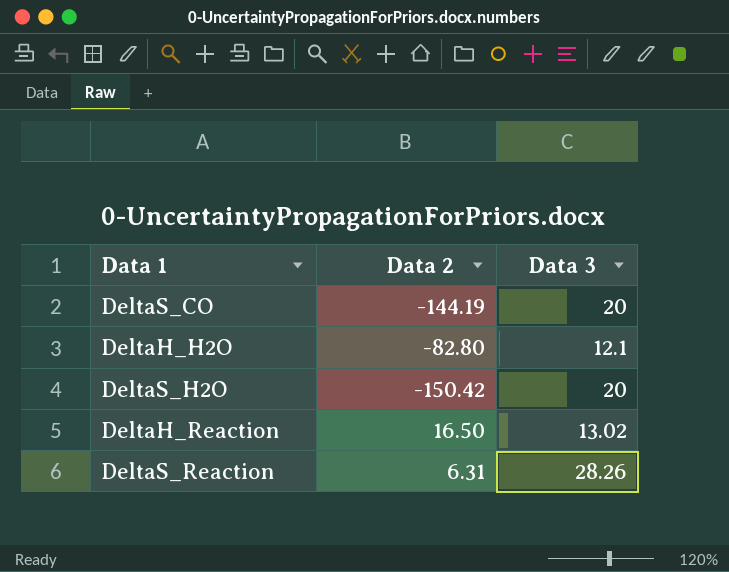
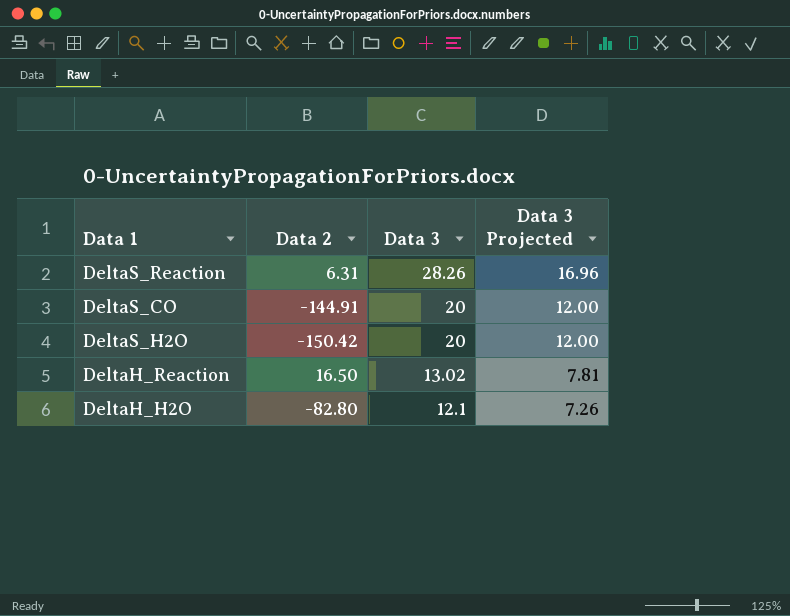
row order: none -> Data 3 descending
column Data 3 Projected | formula: none -> [Data 3] * 0.6
DeltaS_CO | Data 2: -144.19 -> -144.91

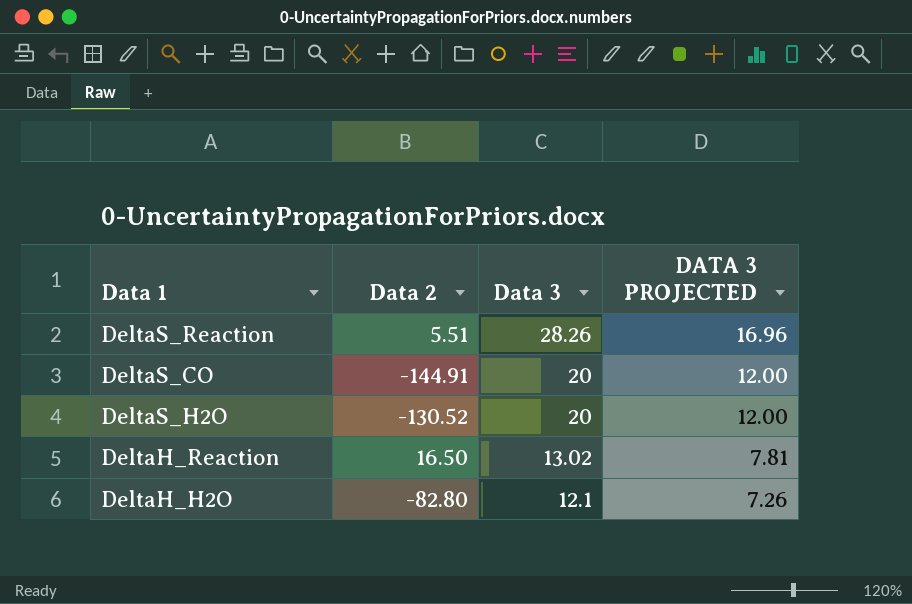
column name: Data 3 Projected -> DATA 3 PROJECTED
DeltaS_Reaction | Data 2: 6.31 -> 5.51
DeltaS_H2O | Data 2: -150.42 -> -130.52

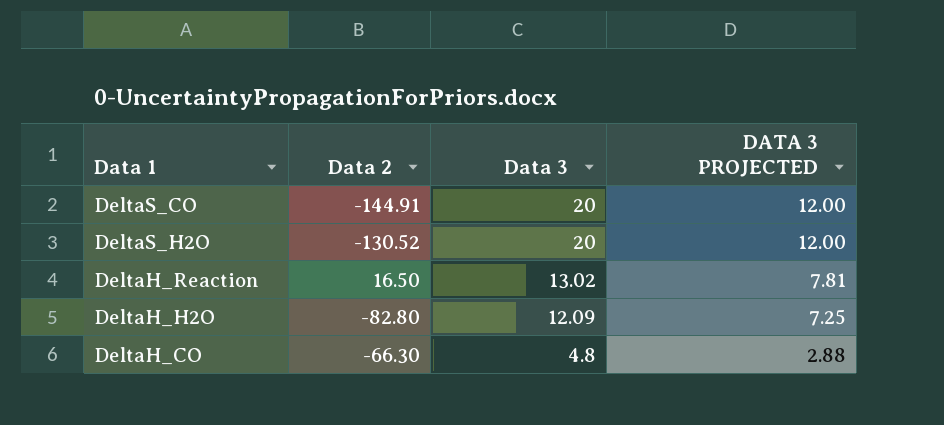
row DeltaS_Reaction: 5.51 | 28.26 | 16.96 -> none
DeltaH_H2O | Data 3: 12.1 -> 12.09
DeltaH_H2O | DATA 3 PROJECTED: 7.26 -> 7.25
row DeltaH_CO: none -> -66.30 | 4.8 | 2.88

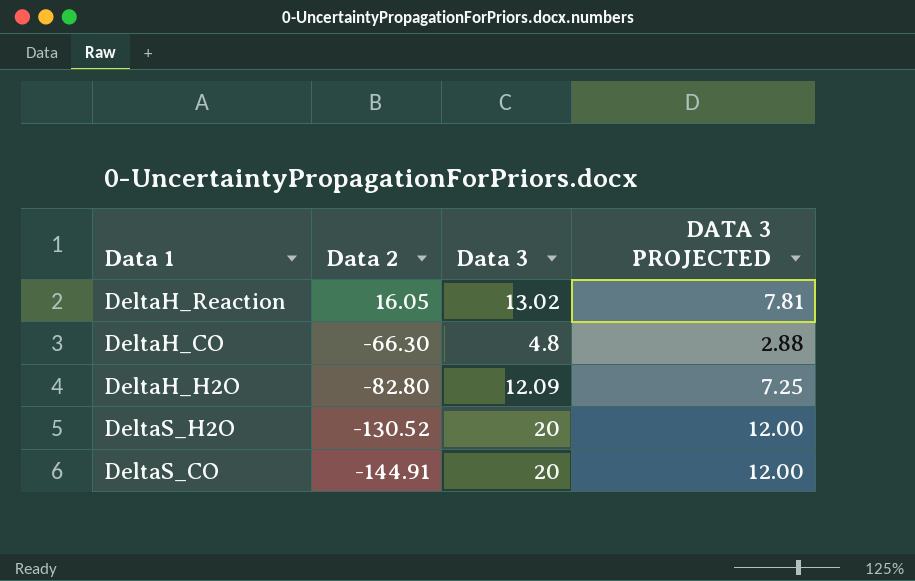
row order: Data 3 descending -> Data 2 descending
DeltaH_Reaction | Data 2: 16.50 -> 16.05

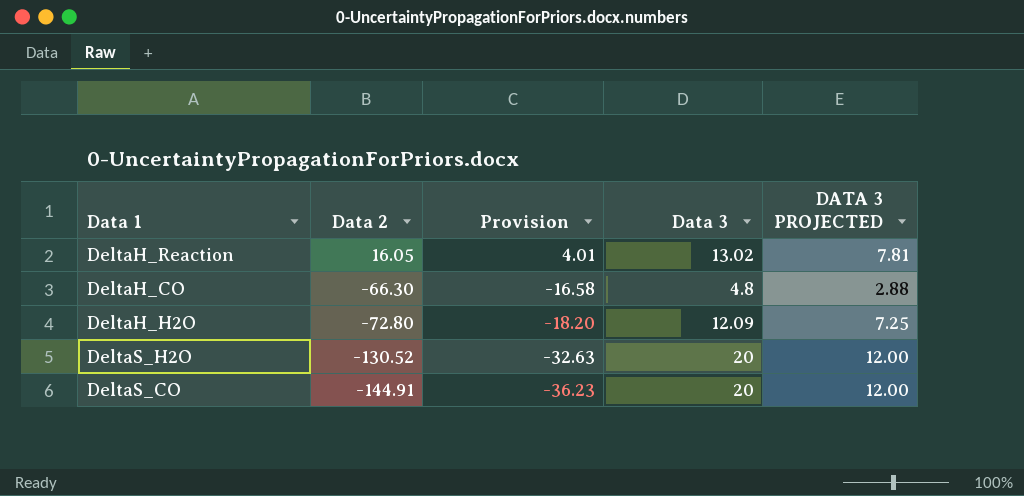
column Provision | formula: none -> [Data 2] * 0.25
DeltaH_H2O | Data 2: -82.80 -> -72.80

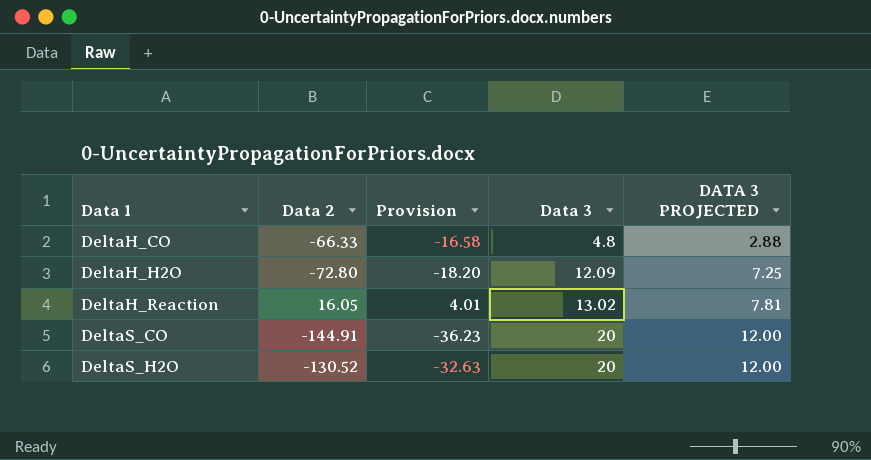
row order: Data 2 descending -> Data 1 ascending
DeltaH_CO | Data 2: -66.30 -> -66.33

